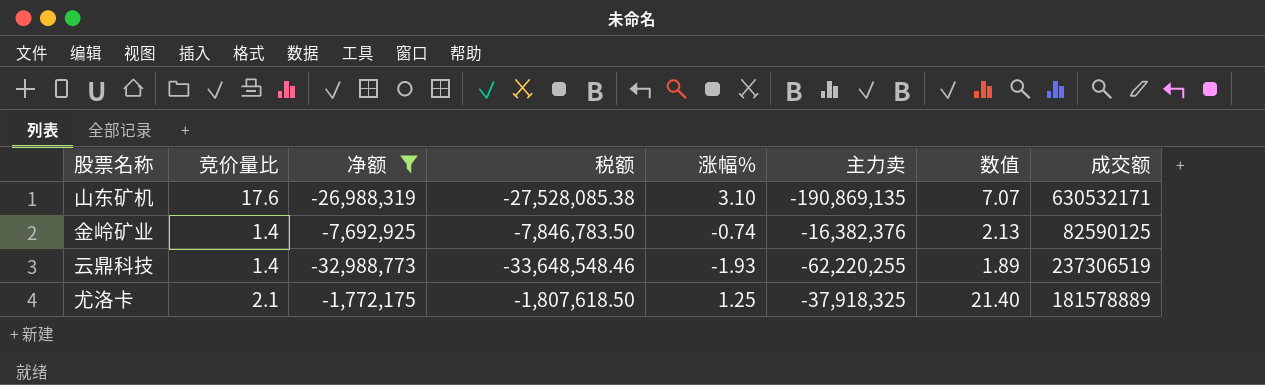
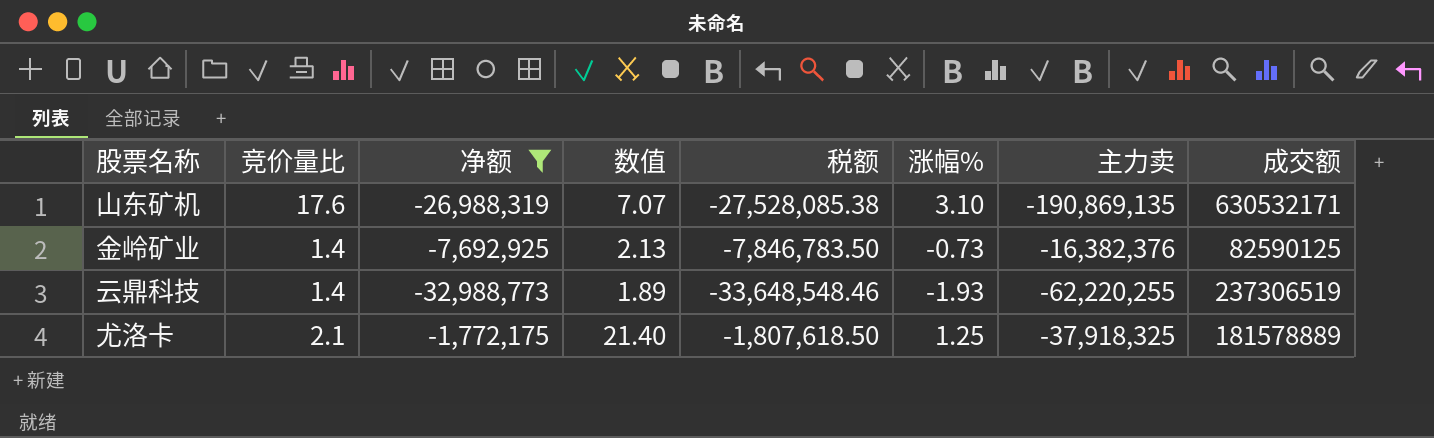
column 数值 | position: 7 -> 4
金岭矿业 | 涨幅%: -0.74 -> -0.73

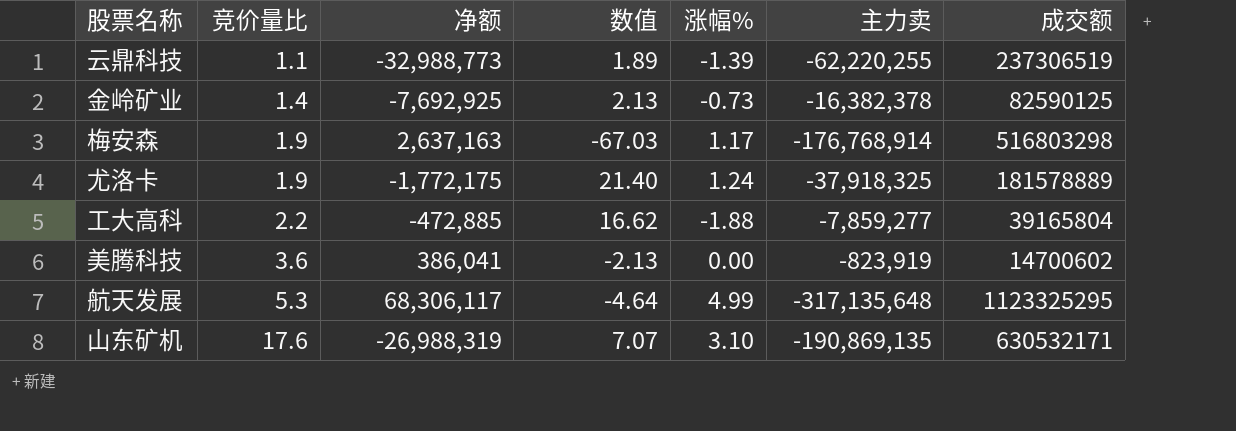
filter: 净额 <= -1,772,175 -> none
row order: none -> 竞价量比 ascending
column 税额 | formula: [净额] * 1.02 -> none
云鼎科技 | 竞价量比: 1.4 -> 1.1
云鼎科技 | 涨幅%: -1.93 -> -1.39
金岭矿业 | 主力卖: -16,382,376 -> -16,382,378
尤洛卡 | 竞价量比: 2.1 -> 1.9
尤洛卡 | 涨幅%: 1.25 -> 1.24

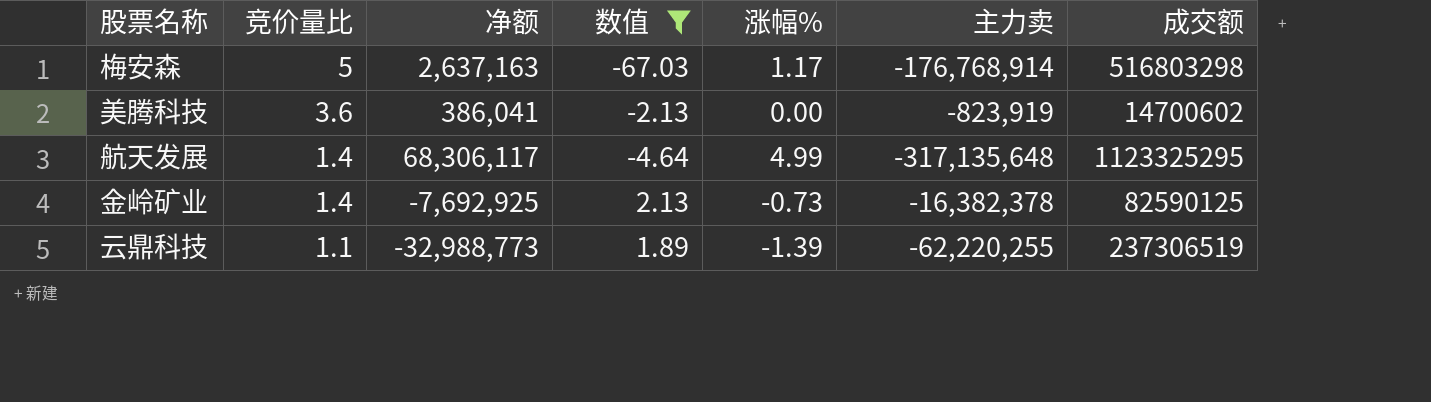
filter: none -> 数值 <= 2.13
row order: 竞价量比 ascending -> 竞价量比 descending
梅安森 | 竞价量比: 1.9 -> 5
航天发展 | 竞价量比: 5.3 -> 1.4

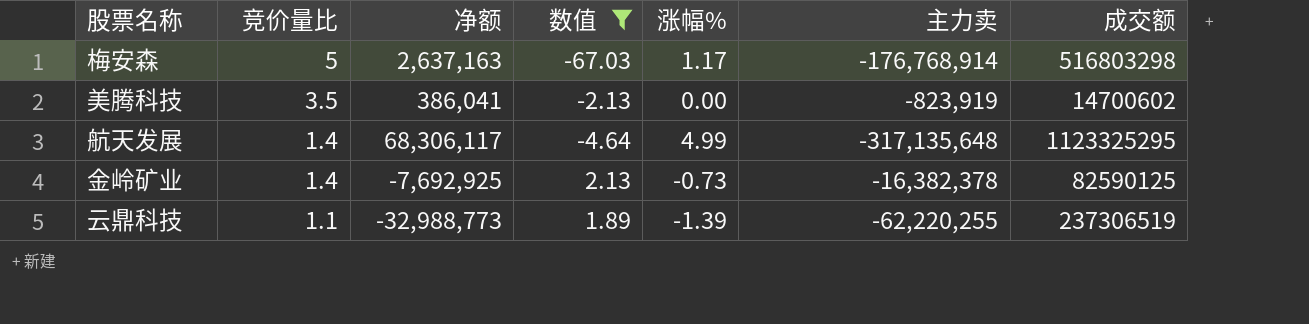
美腾科技 | 竞价量比: 3.6 -> 3.5

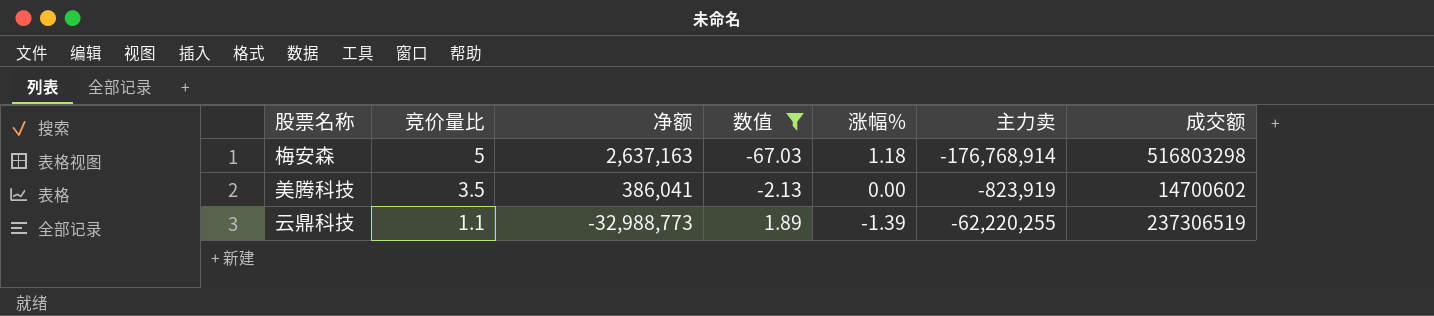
row 航天发展: 1.4 | 68,306,117 | -4.64 | 4.99 | -317,135,648 | 1123325295 -> none
row 金岭矿业: 1.4 | -7,692,925 | 2.13 | -0.73 | -16,382,378 | 82590125 -> none
梅安森 | 涨幅%: 1.17 -> 1.18

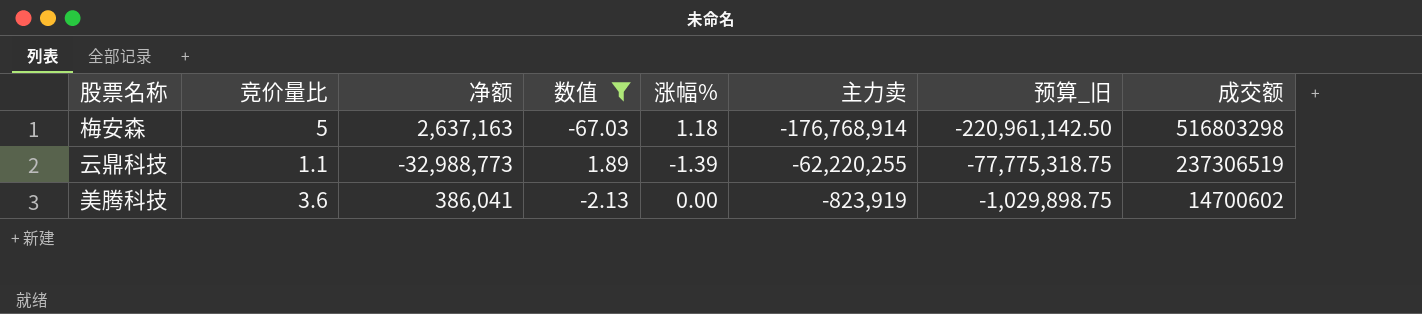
row order: 竞价量比 descending -> 主力卖 ascending
column 预算_旧 | formula: none -> [主力卖] * 1.25
美腾科技 | 竞价量比: 3.5 -> 3.6

